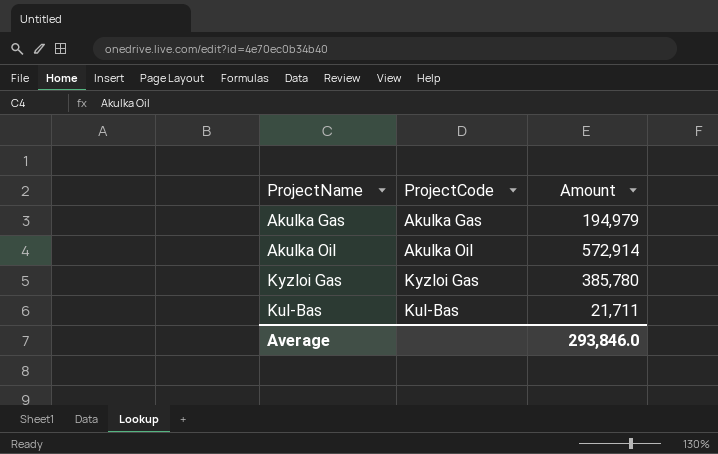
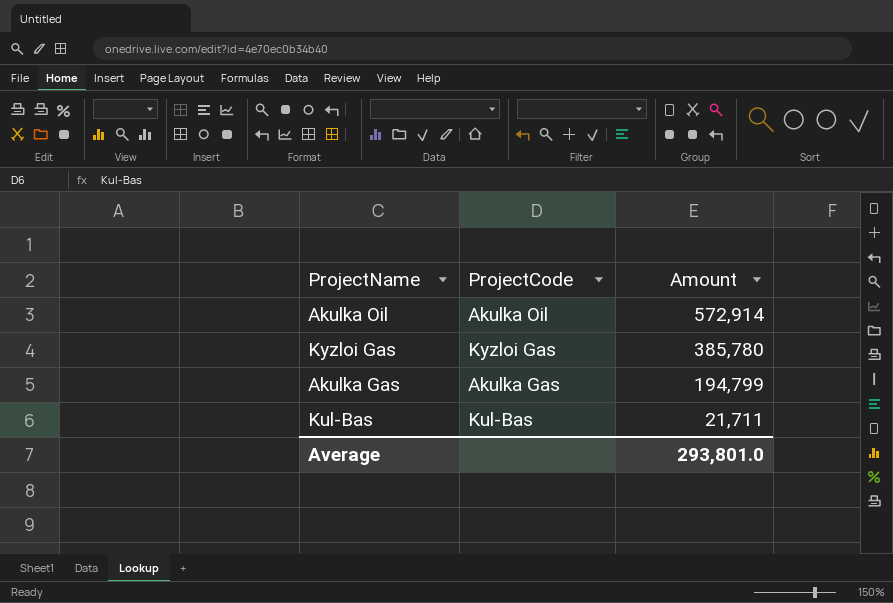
row order: none -> Amount descending
Akulka Gas | Amount: 194,979 -> 194,799
Average | Amount: 293,846.0 -> 293,801.0

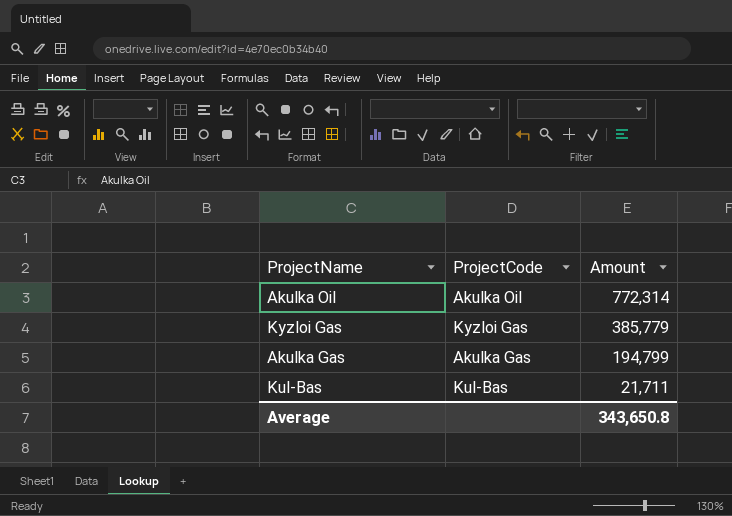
Akulka Oil | Amount: 572,914 -> 772,314
Kyzloi Gas | Amount: 385,780 -> 385,779
Average | Amount: 293,801.0 -> 343,650.8

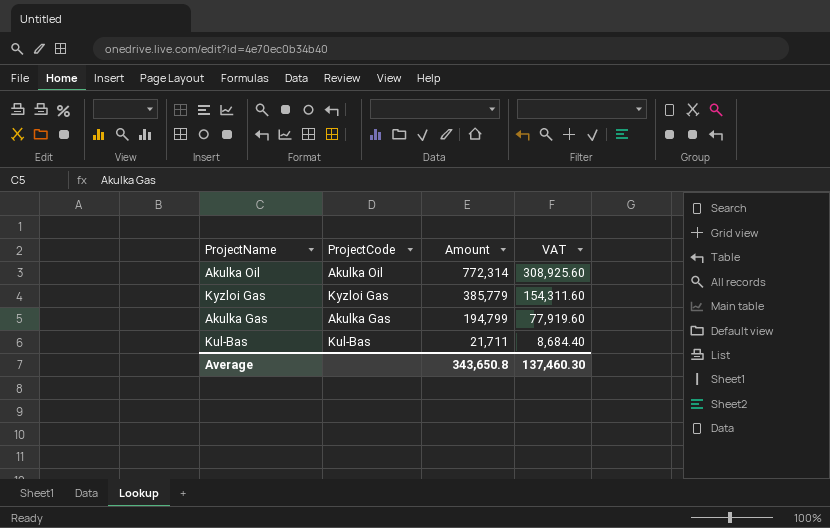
column VAT | formula: none -> [Amount] * 0.4

